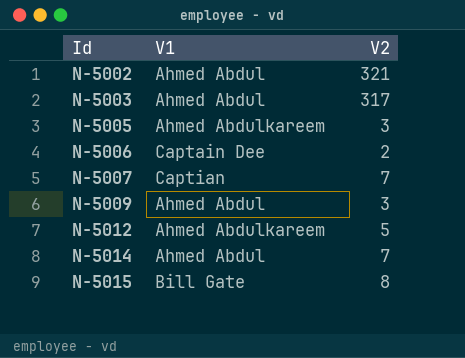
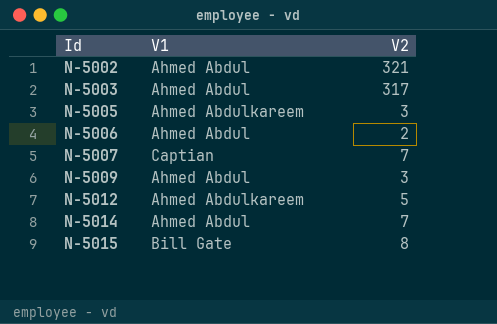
N-5006 | V1: Captain Dee -> Ahmed Abdul

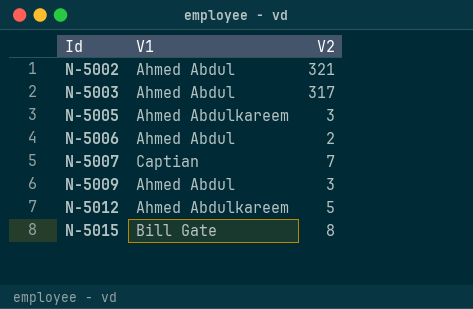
row N-5014: Ahmed Abdul | 7 -> none

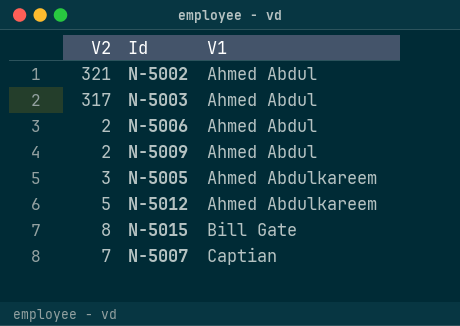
row order: Id ascending -> V1 ascending
column V2 | position: 3 -> 1
N-5009 | V2: 3 -> 2

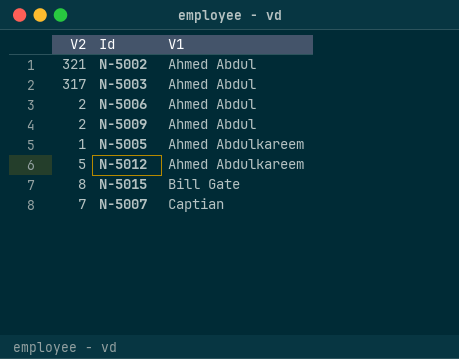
N-5005 | V2: 3 -> 1

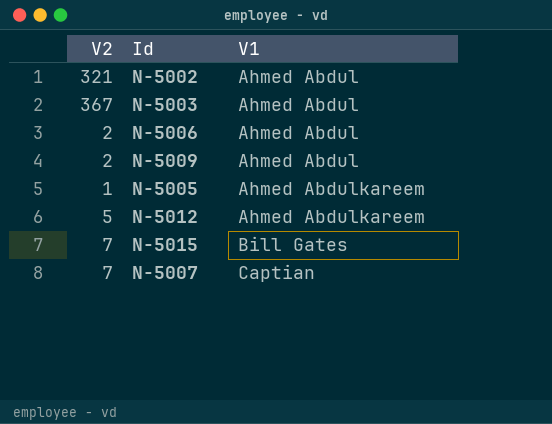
N-5003 | V2: 317 -> 367
N-5015 | V2: 8 -> 7
N-5015 | V1: Bill Gate -> Bill Gates

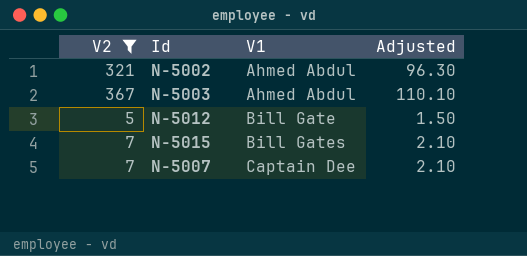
filter: none -> V2 >= 5
column Adjusted | formula: none -> [V2] * 0.3
N-5012 | V1: Ahmed Abdulkareem -> Bill Gate
N-5007 | V1: Captian -> Captain Dee

